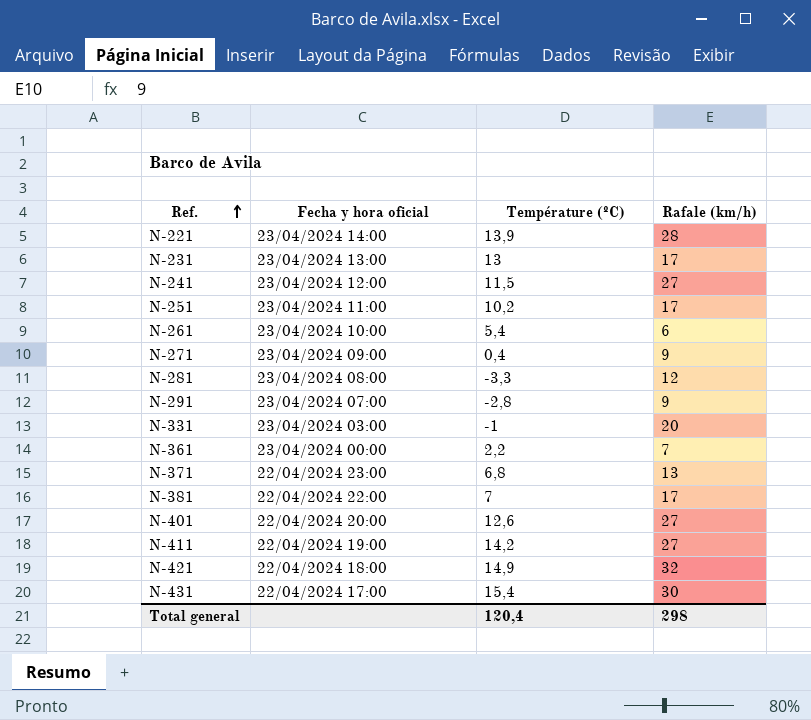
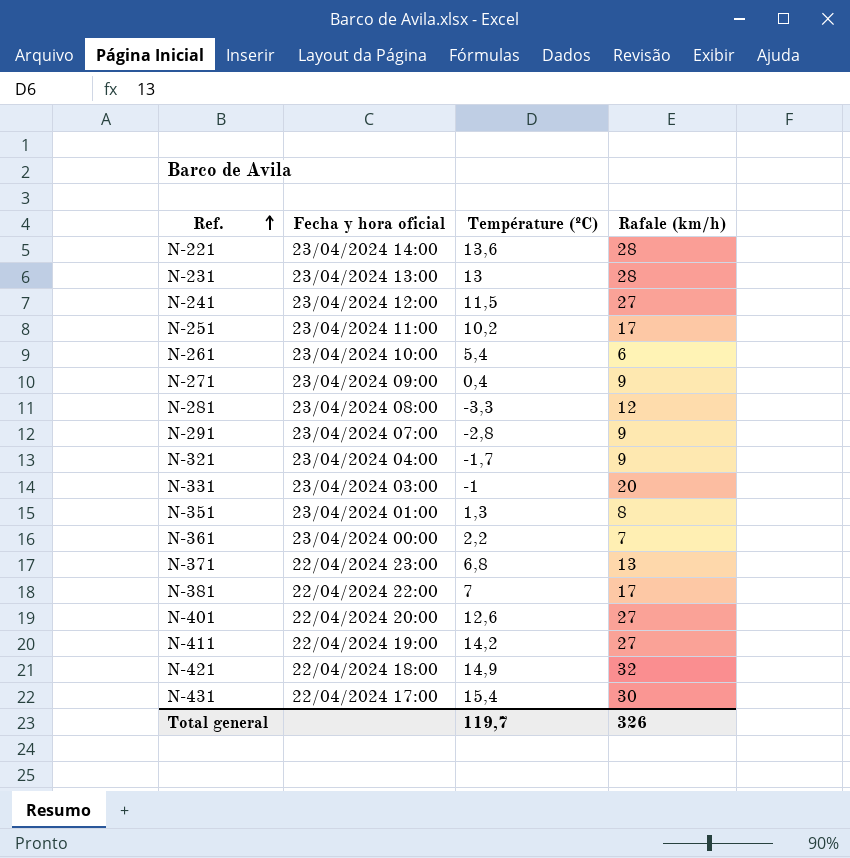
N-221 | Température (ºC): 13,9 -> 13,6
N-231 | Rafale (km/h): 17 -> 28
row N-321: none -> 23/04/2024 04:00 | -1,7 | 9
row N-351: none -> 23/04/2024 01:00 | 1,3 | 8
Total general | Température (ºC): 120,4 -> 119,7
Total general | Rafale (km/h): 298 -> 326

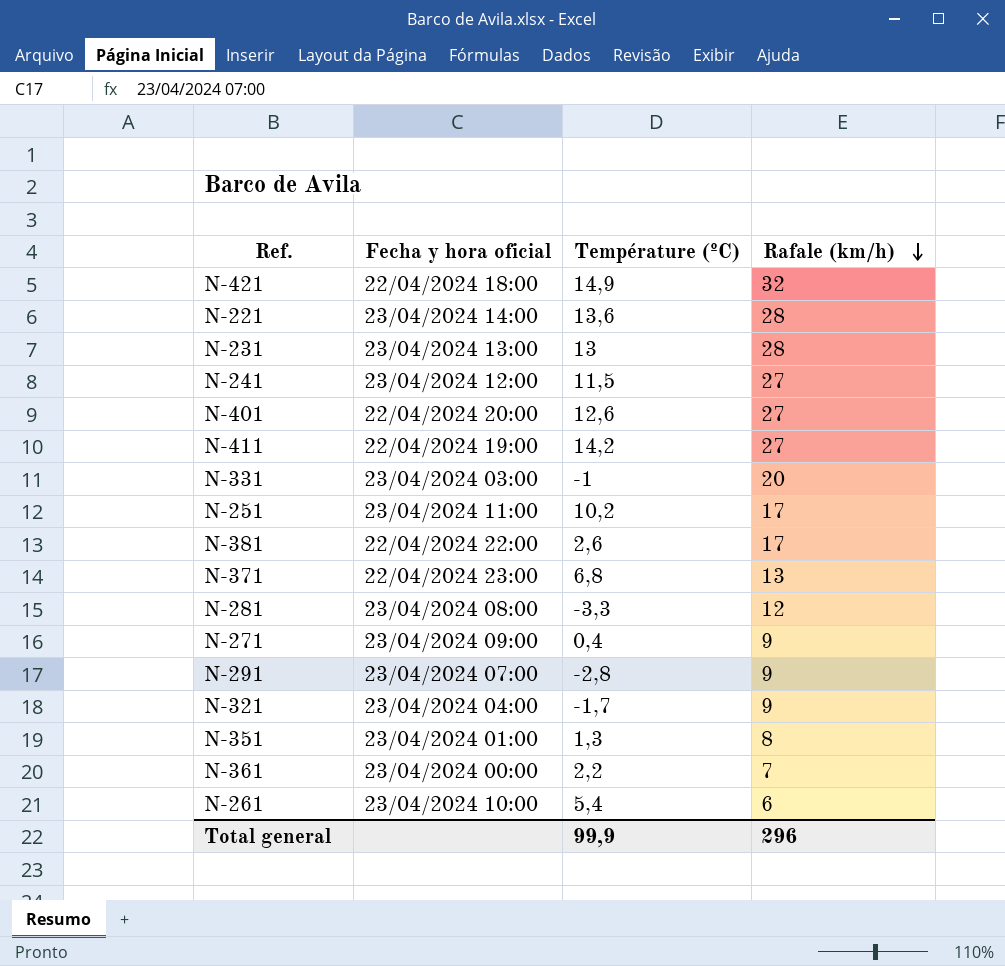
row order: Ref. ascending -> Rafale (km/h) descending
row N-431: 22/04/2024 17:00 | 15,4 | 30 -> none
N-381 | Température (ºC): 7 -> 2,6
Total general | Température (ºC): 119,7 -> 99,9
Total general | Rafale (km/h): 326 -> 296

